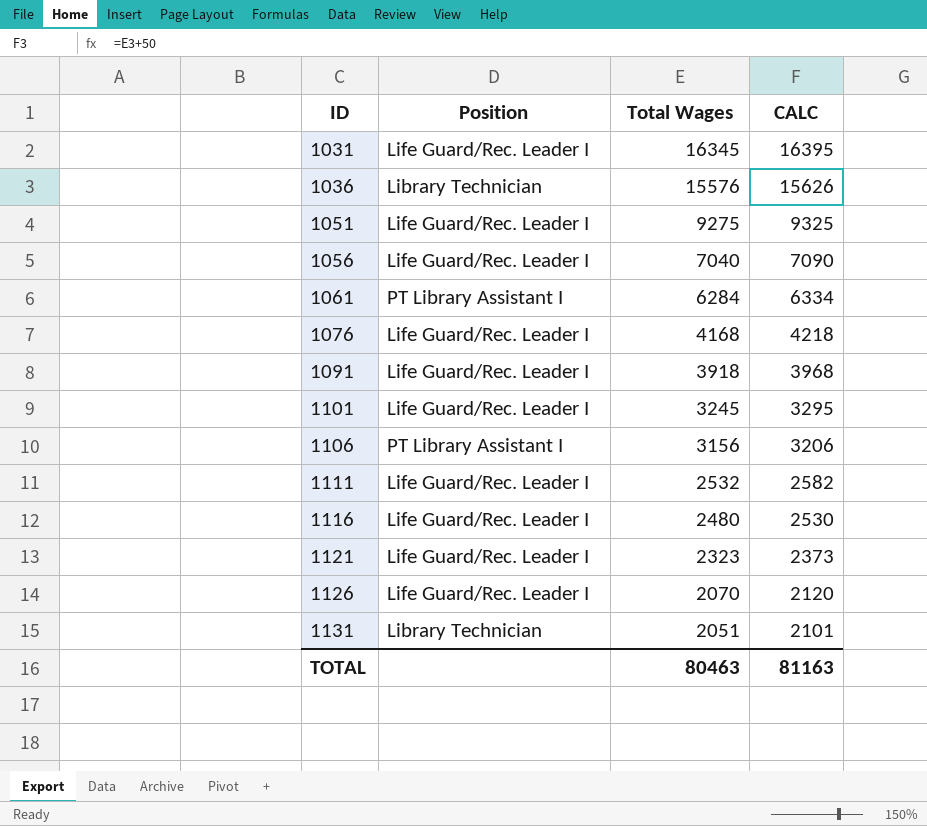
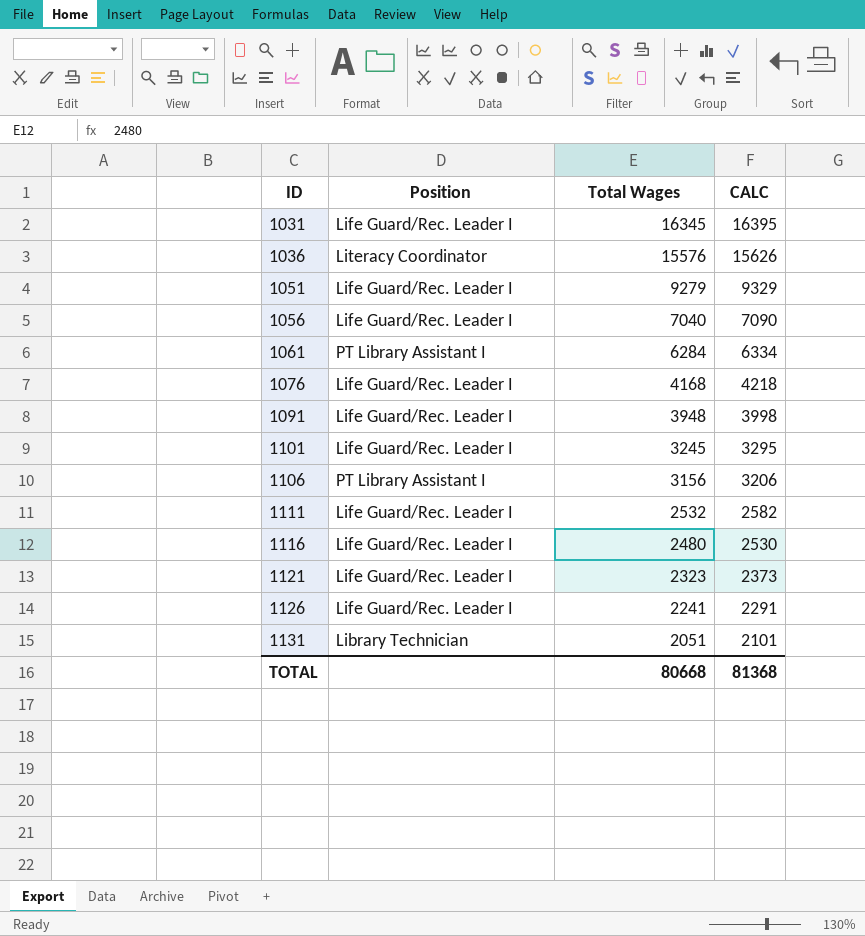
1036 | Position: Library Technician -> Literacy Coordinator
1051 | Total Wages: 9275 -> 9279
1051 | CALC: 9325 -> 9329
1091 | Total Wages: 3918 -> 3948
1091 | CALC: 3968 -> 3998
1126 | Total Wages: 2070 -> 2241
1126 | CALC: 2120 -> 2291
TOTAL | Total Wages: 80463 -> 80668
TOTAL | CALC: 81163 -> 81368

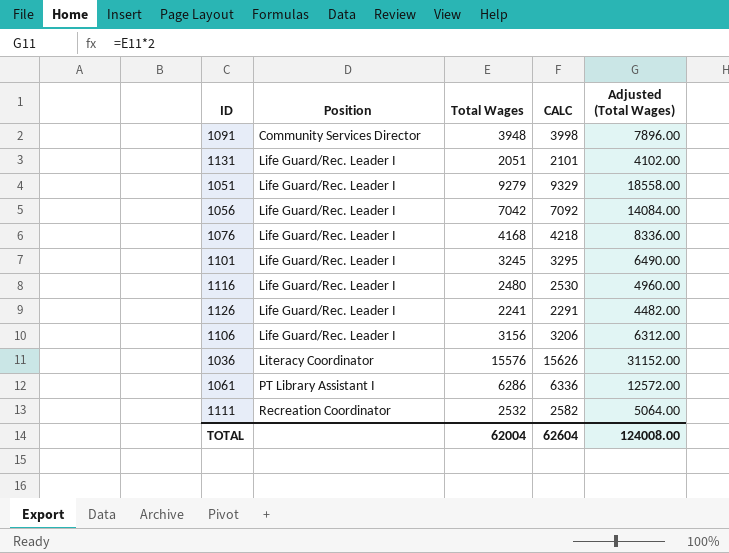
row order: ID ascending -> Position ascending
column Adjusted (Total Wages) | formula: none -> [Total Wages] * 2
row 1031: Life Guard/Rec. Leader I | 16345 | 16395 -> none
row 1121: Life Guard/Rec. Leader I | 2323 | 2373 -> none
1091 | Position: Life Guard/Rec. Leader I -> Community Services Director
1131 | Position: Library Technician -> Life Guard/Rec. Leader I
1056 | Total Wages: 7040 -> 7042
1056 | CALC: 7090 -> 7092
1106 | Position: PT Library Assistant I -> Life Guard/Rec. Leader I
1061 | Total Wages: 6284 -> 6286
1061 | CALC: 6334 -> 6336
1111 | Position: Life Guard/Rec. Leader I -> Recreation Coordinator
TOTAL | Total Wages: 80668 -> 62004
TOTAL | CALC: 81368 -> 62604

